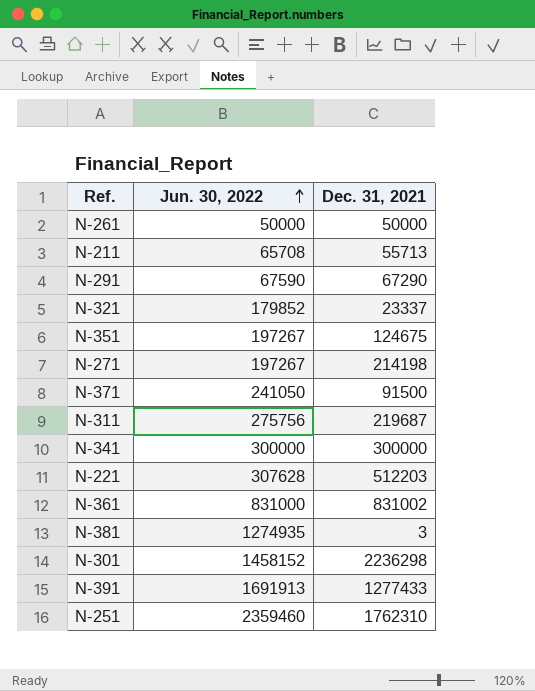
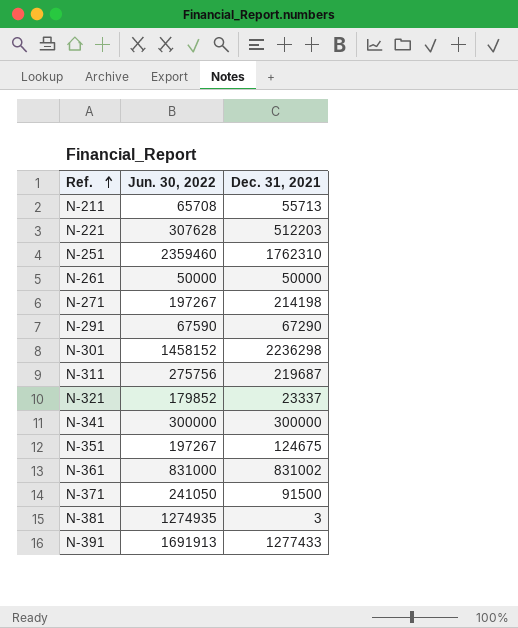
row order: Jun. 30, 2022 ascending -> Ref. ascending

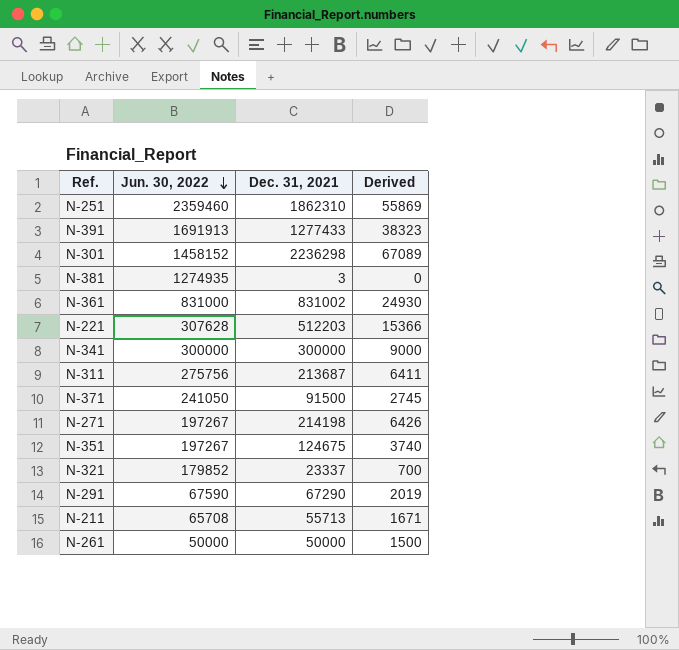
row order: Ref. ascending -> Jun. 30, 2022 descending
column Derived | formula: none -> [Dec. 31, 2021] * 0.03
N-251 | Dec. 31, 2021: 1762310 -> 1862310
N-311 | Dec. 31, 2021: 219687 -> 213687

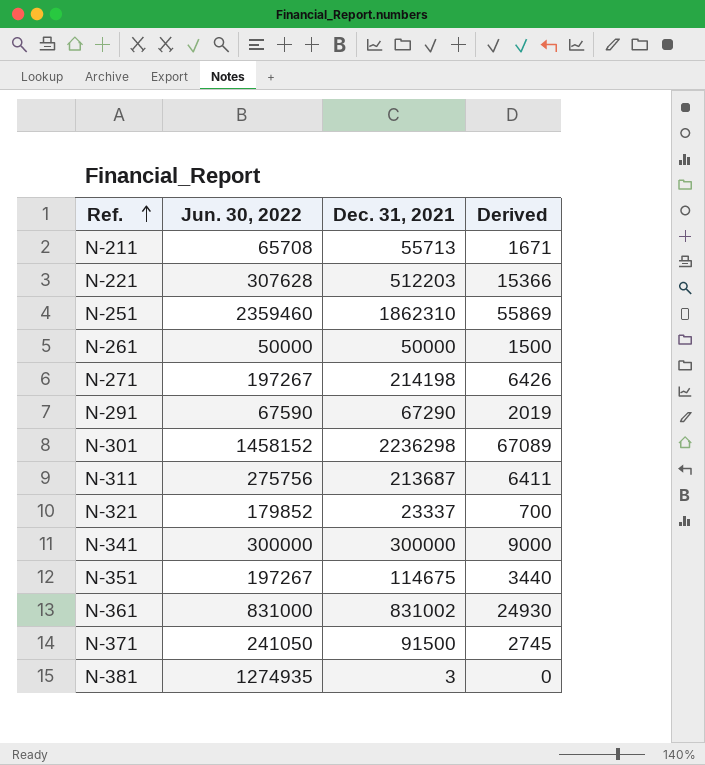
row order: Jun. 30, 2022 descending -> Ref. ascending
row N-391: 1691913 | 1277433 | 38323 -> none
N-351 | Dec. 31, 2021: 124675 -> 114675
N-351 | Derived: 3740 -> 3440

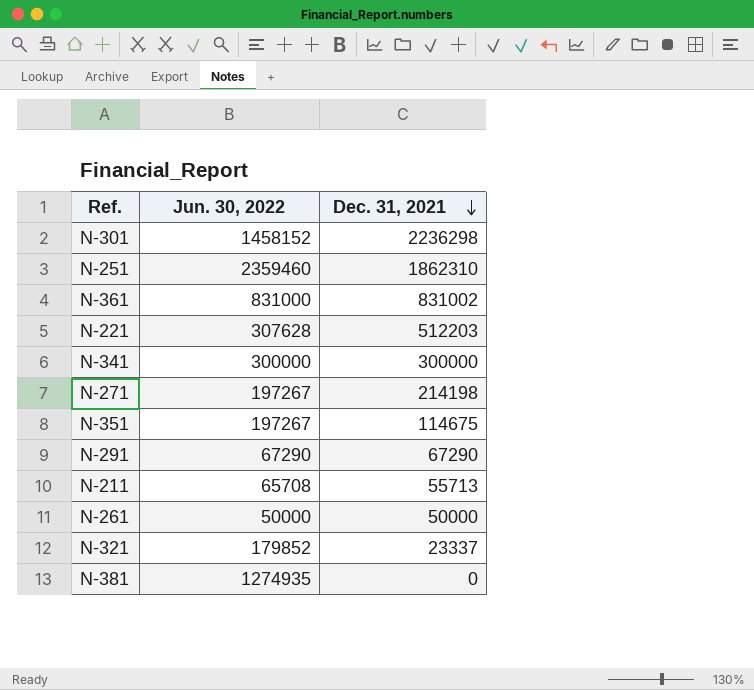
row order: Ref. ascending -> Dec. 31, 2021 descending
column Derived | formula: [Dec. 31, 2021] * 0.03 -> none
row N-311: 275756 | 213687 | 6411 -> none
row N-371: 241050 | 91500 | 2745 -> none
N-291 | Jun. 30, 2022: 67590 -> 67290
N-381 | Dec. 31, 2021: 3 -> 0

